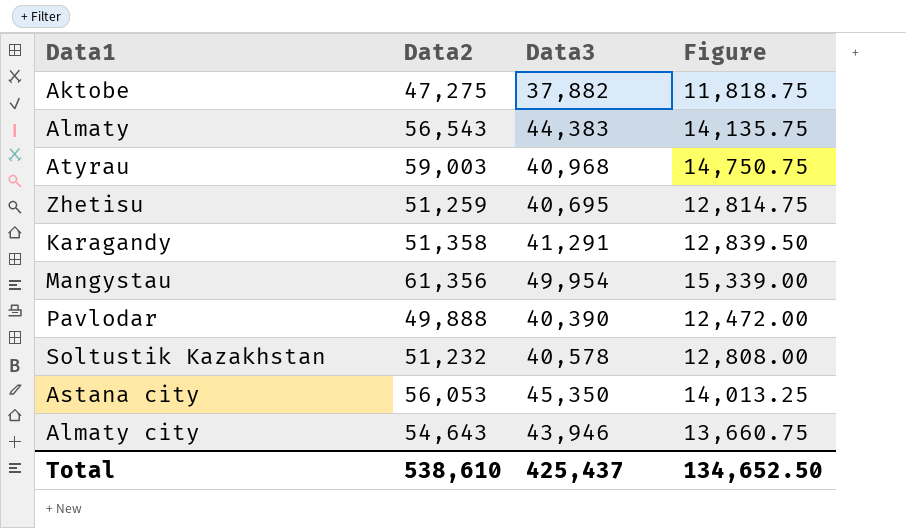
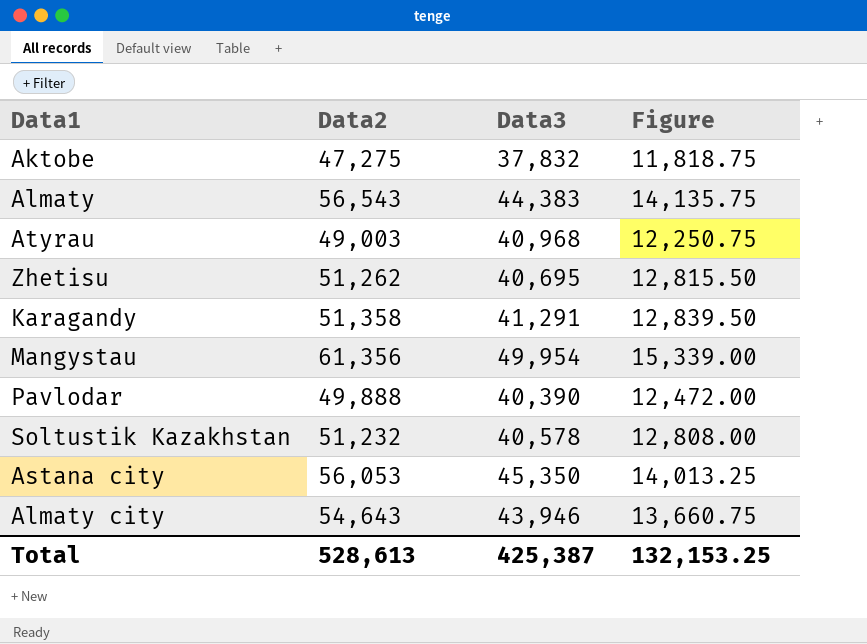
Aktobe | Data3: 37,882 -> 37,832
Atyrau | Data2: 59,003 -> 49,003
Atyrau | Figure: 14,750.75 -> 12,250.75
Zhetisu | Data2: 51,259 -> 51,262
Zhetisu | Figure: 12,814.75 -> 12,815.50
Total | Data2: 538,610 -> 528,613
Total | Data3: 425,437 -> 425,387
Total | Figure: 134,652.50 -> 132,153.25

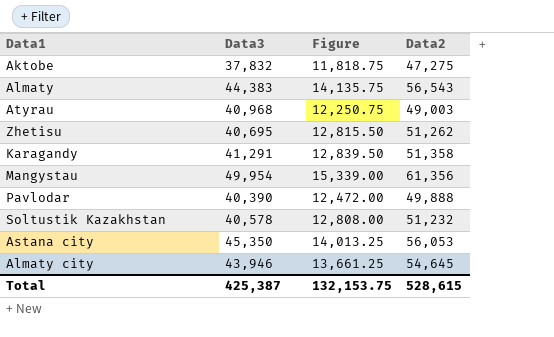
column Data2 | position: 2 -> 4
Almaty city | Figure: 13,660.75 -> 13,661.25
Almaty city | Data2: 54,643 -> 54,645
Total | Figure: 132,153.25 -> 132,153.75
Total | Data2: 528,613 -> 528,615

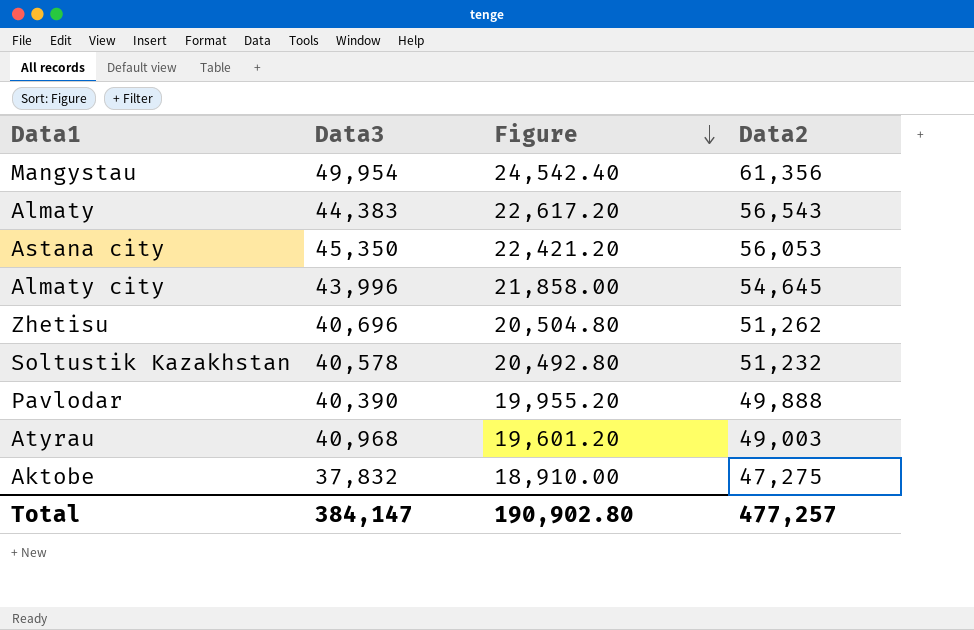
row order: none -> Figure descending
column Figure | formula: [Data2] * 0.25 -> [Data2] * 0.4
row Karagandy: 41,291 | 12,839.50 | 51,358 -> none
Almaty city | Data3: 43,946 -> 43,996
Zhetisu | Data3: 40,695 -> 40,696
Total | Data3: 425,387 -> 384,147
Total | Figure: 132,153.75 -> 190,902.80
Total | Data2: 528,615 -> 477,257

